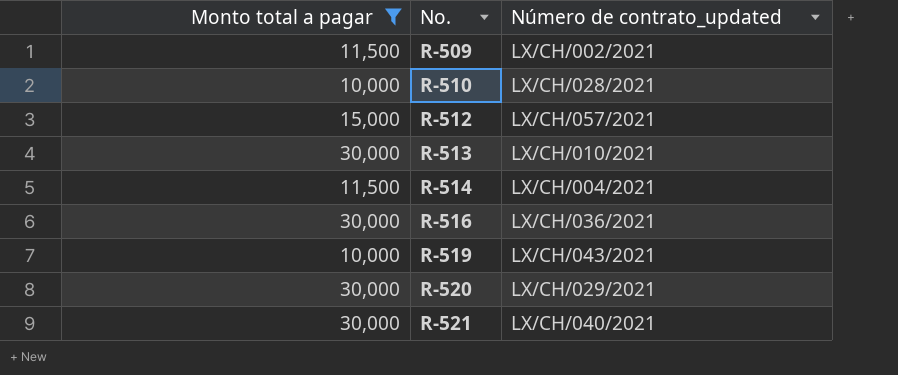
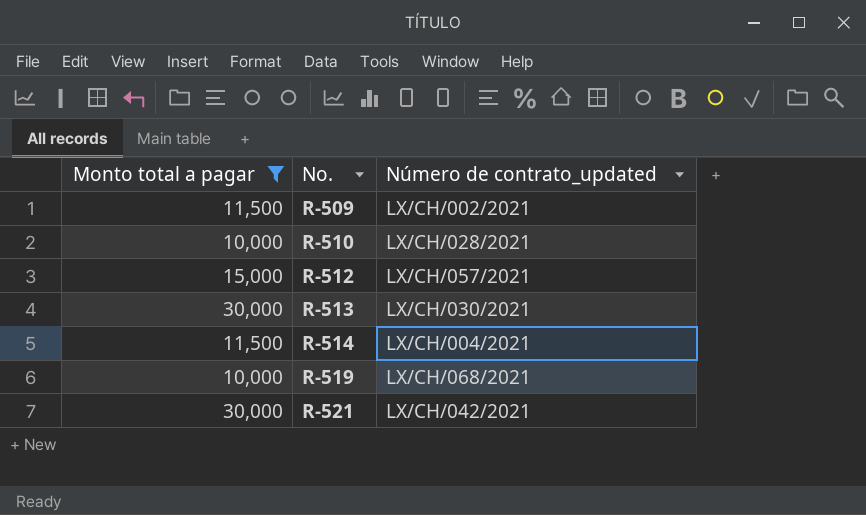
row R-516: 30,000 | LX/CH/036/2021 -> none
row R-520: 30,000 | LX/CH/029/2021 -> none
R-513 | Número de contrato_updated: LX/CH/010/2021 -> LX/CH/030/2021
R-519 | Número de contrato_updated: LX/CH/043/2021 -> LX/CH/068/2021
R-521 | Número de contrato_updated: LX/CH/040/2021 -> LX/CH/042/2021

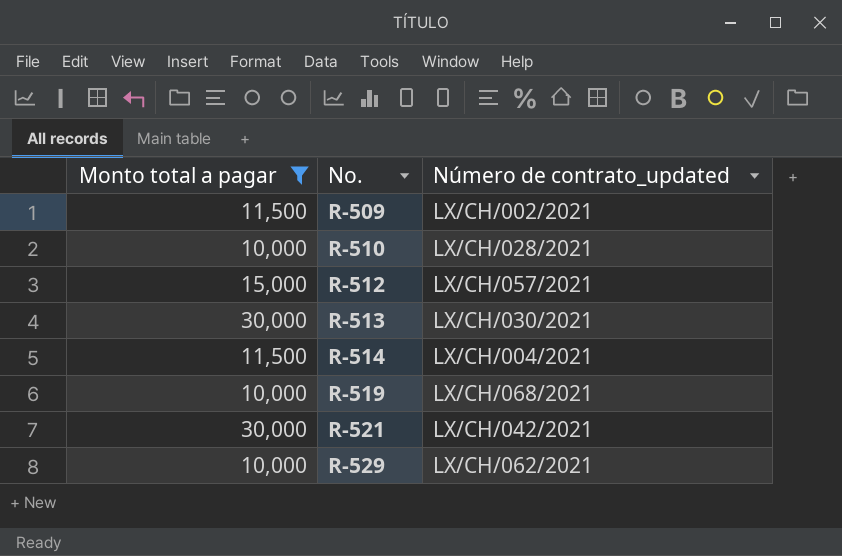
row R-529: none -> 10,000 | LX/CH/062/2021

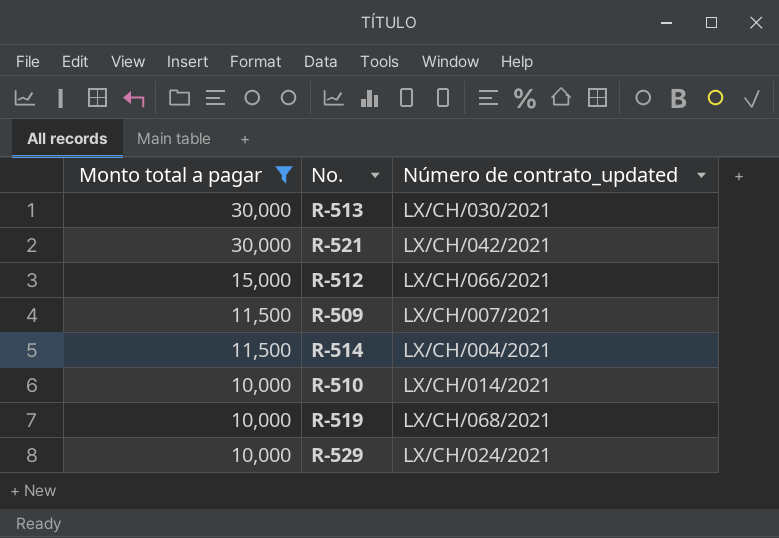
row order: No. ascending -> Monto total a pagar descending
R-512 | Número de contrato_updated: LX/CH/057/2021 -> LX/CH/066/2021
R-509 | Número de contrato_updated: LX/CH/002/2021 -> LX/CH/007/2021
R-510 | Número de contrato_updated: LX/CH/028/2021 -> LX/CH/014/2021
R-529 | Número de contrato_updated: LX/CH/062/2021 -> LX/CH/024/2021

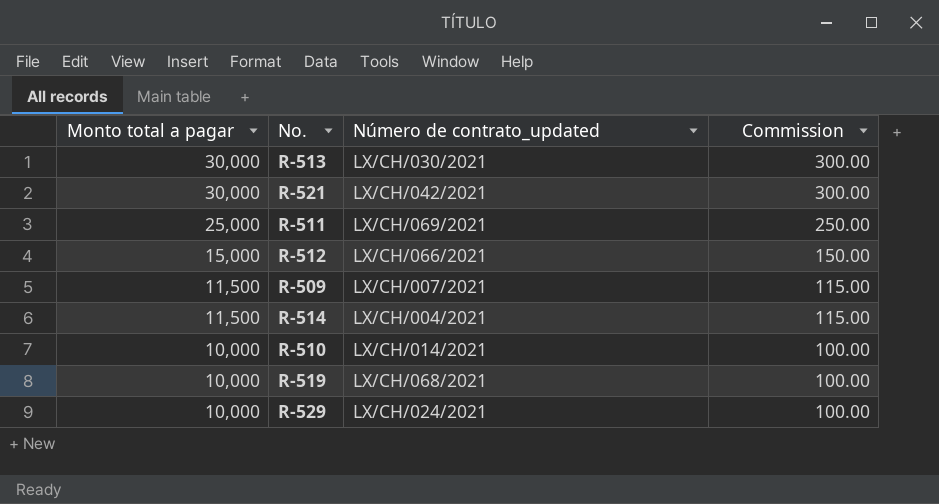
filter: Monto total a pagar != 25,000 -> none
column Commission | formula: none -> [Monto total a pagar] * 0.01

